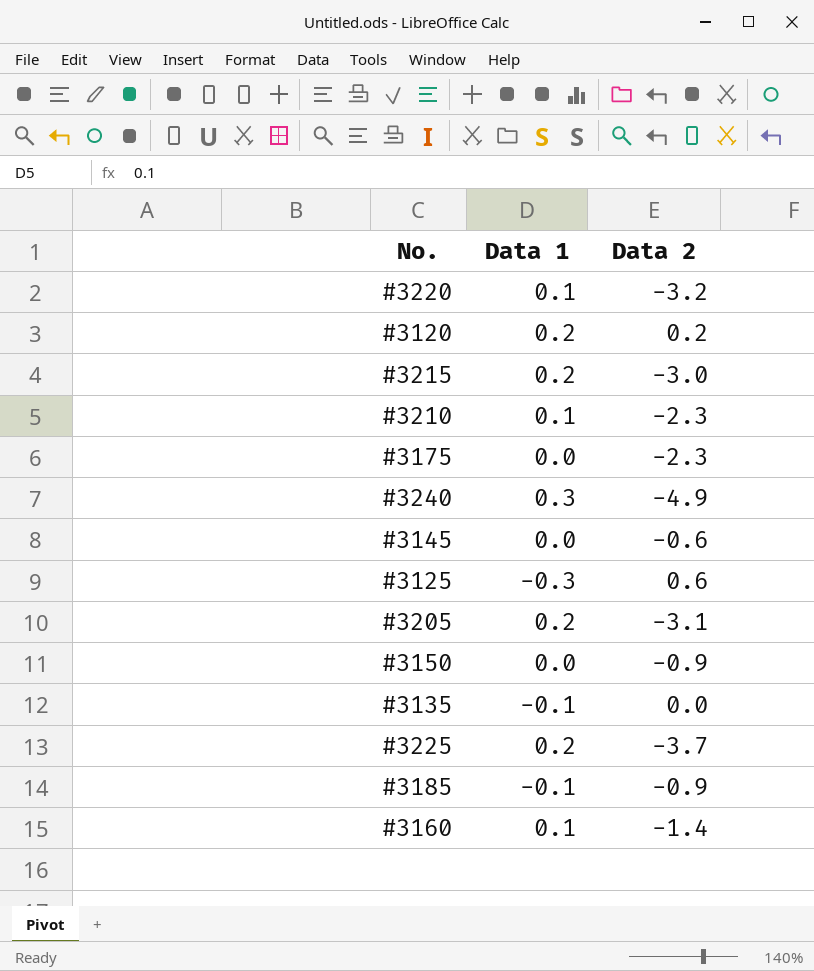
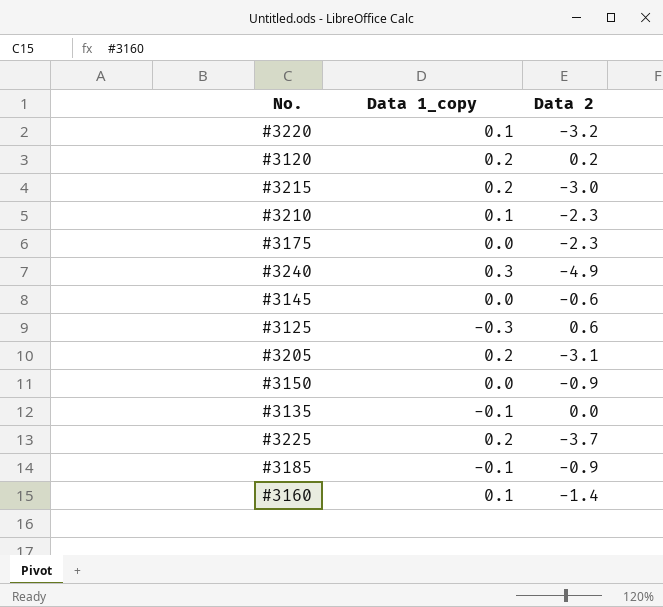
column name: Data 1 -> Data 1_copy

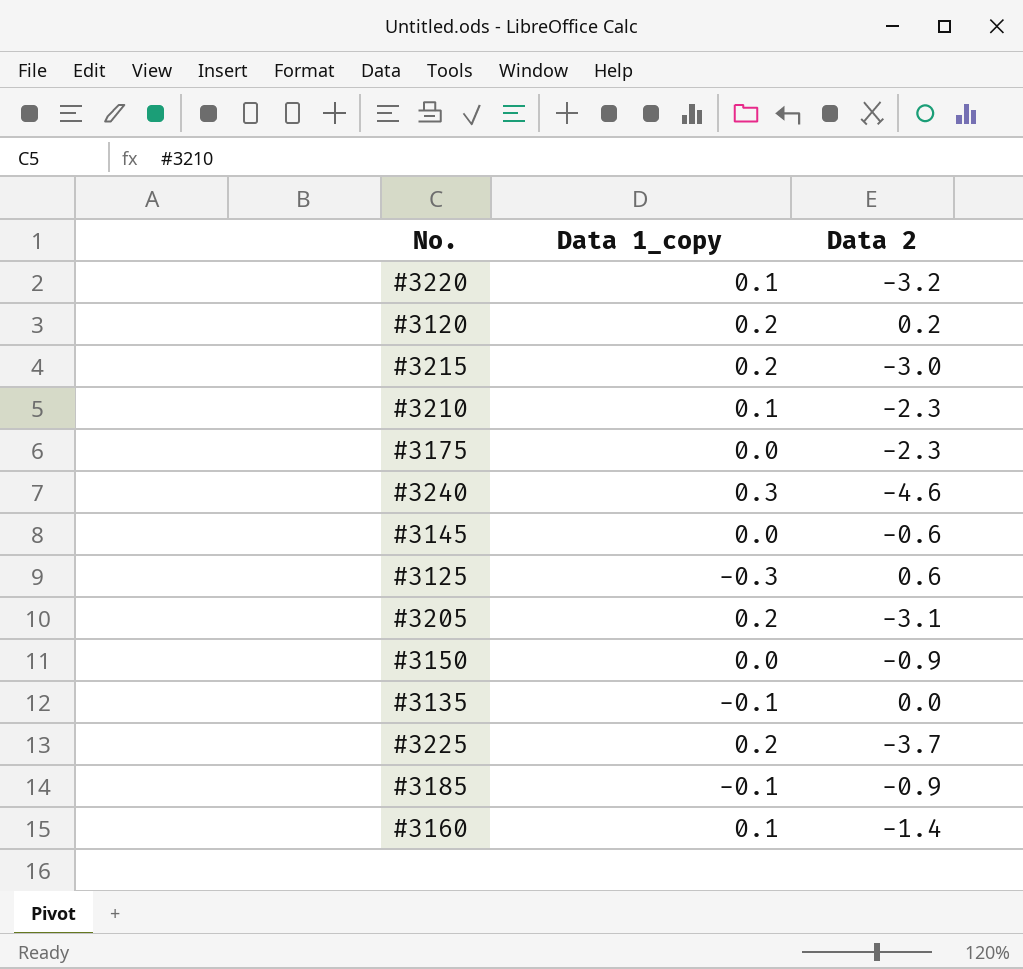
#3240 | Data 2: -4.9 -> -4.6

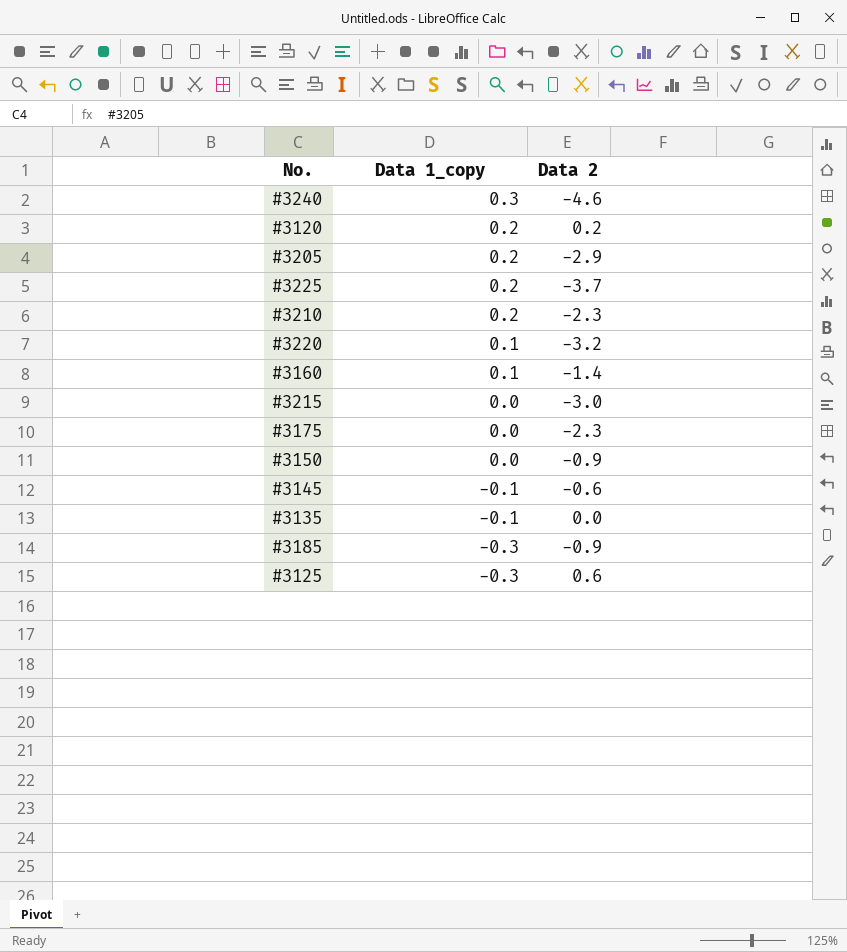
row order: none -> Data 1_copy descending
#3205 | Data 2: -3.1 -> -2.9
#3210 | Data 1_copy: 0.1 -> 0.2
#3215 | Data 1_copy: 0.2 -> 0.0
#3145 | Data 1_copy: 0.0 -> -0.1
#3185 | Data 1_copy: -0.1 -> -0.3

